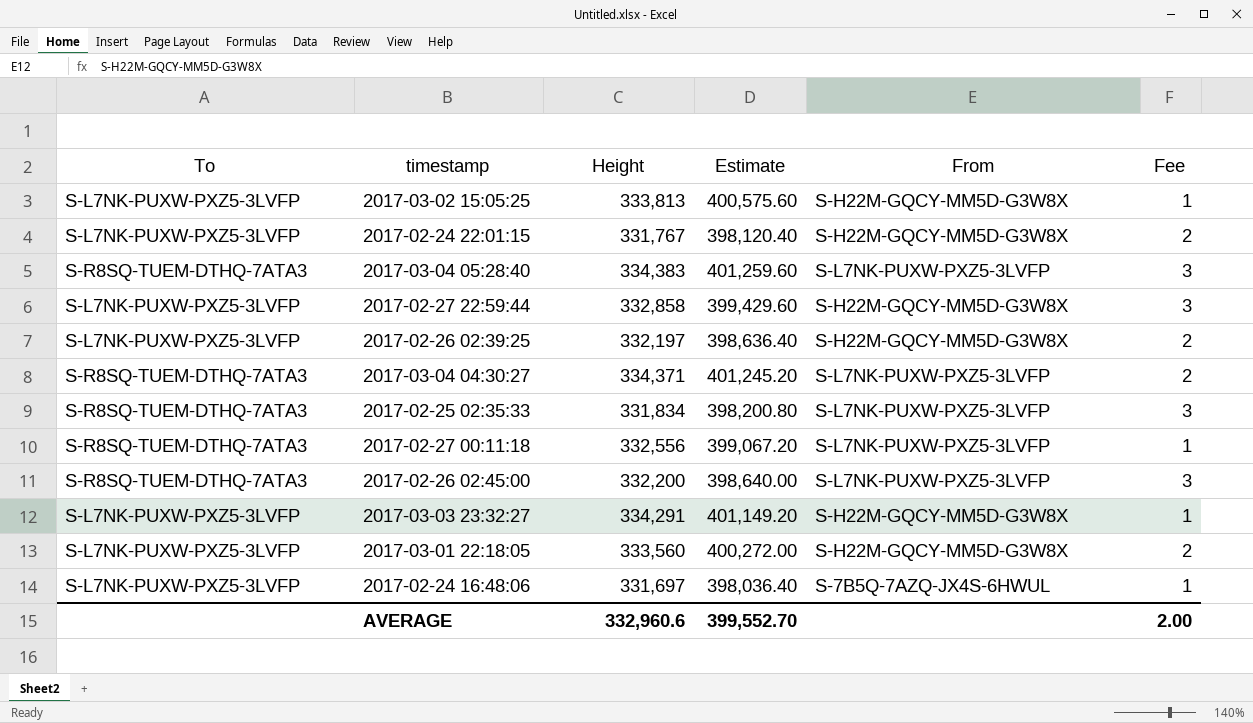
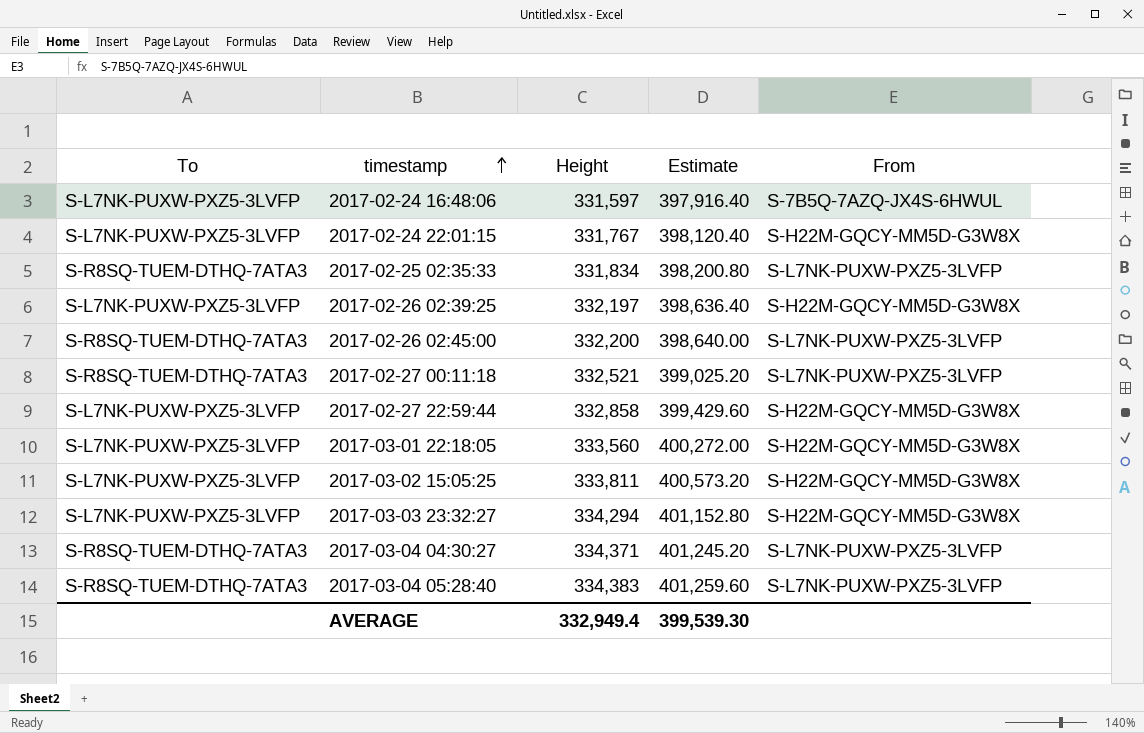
row order: none -> timestamp ascending
column Fee | position: 6 -> none
2017-02-24 16:48:06 | Height: 331,697 -> 331,597
2017-02-24 16:48:06 | Estimate: 398,036.40 -> 397,916.40
2017-02-27 00:11:18 | Height: 332,556 -> 332,521
2017-02-27 00:11:18 | Estimate: 399,067.20 -> 399,025.20
2017-03-02 15:05:25 | Height: 333,813 -> 333,811
2017-03-02 15:05:25 | Estimate: 400,575.60 -> 400,573.20
2017-03-03 23:32:27 | Height: 334,291 -> 334,294
2017-03-03 23:32:27 | Estimate: 401,149.20 -> 401,152.80
AVERAGE | Height: 332,960.6 -> 332,949.4
AVERAGE | Estimate: 399,552.70 -> 399,539.30

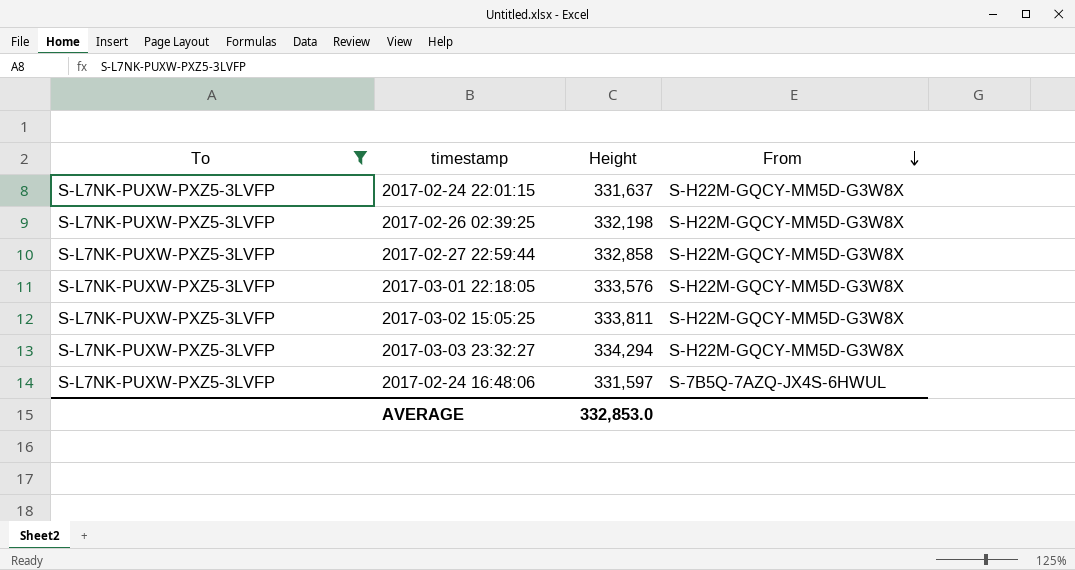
filter: none -> To = S-L7NK-PUXW-PXZ5-3LVFP
row order: timestamp ascending -> From descending
column Estimate | formula: [Height] * 1.2 -> none
2017-02-24 22:01:15 | Height: 331,767 -> 331,637
2017-02-26 02:39:25 | Height: 332,197 -> 332,198
2017-03-01 22:18:05 | Height: 333,560 -> 333,576
AVERAGE | Height: 332,949.4 -> 332,853.0

